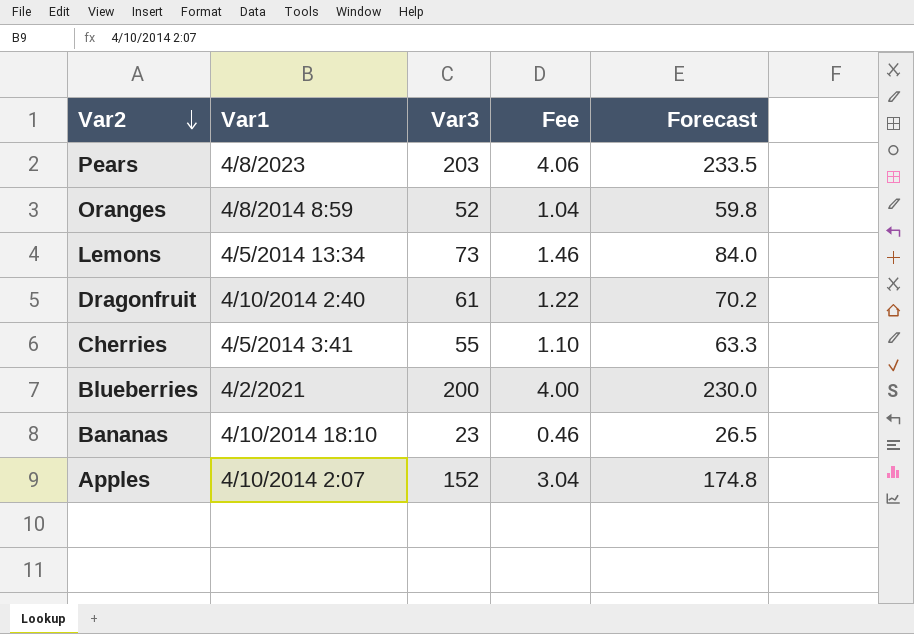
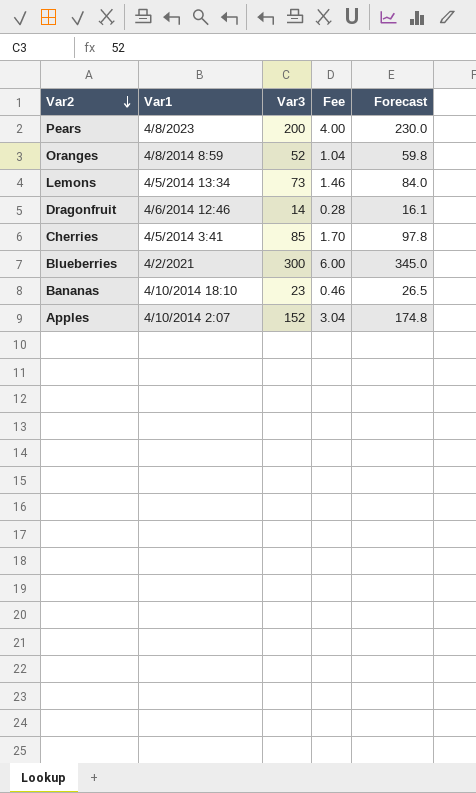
Pears | Var3: 203 -> 200
Pears | Fee: 4.06 -> 4.00
Pears | Forecast: 233.5 -> 230.0
Dragonfruit | Var1: 4/10/2014 2:40 -> 4/6/2014 12:46
Dragonfruit | Var3: 61 -> 14
Dragonfruit | Fee: 1.22 -> 0.28
Dragonfruit | Forecast: 70.2 -> 16.1
Cherries | Var3: 55 -> 85
Cherries | Fee: 1.10 -> 1.70
Cherries | Forecast: 63.3 -> 97.8
Blueberries | Var3: 200 -> 300
Blueberries | Fee: 4.00 -> 6.00
Blueberries | Forecast: 230.0 -> 345.0

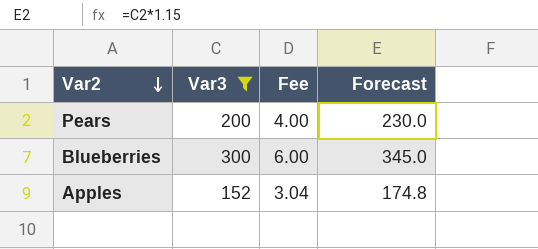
filter: none -> Var3 >= 152
column Var1 | position: 2 -> none

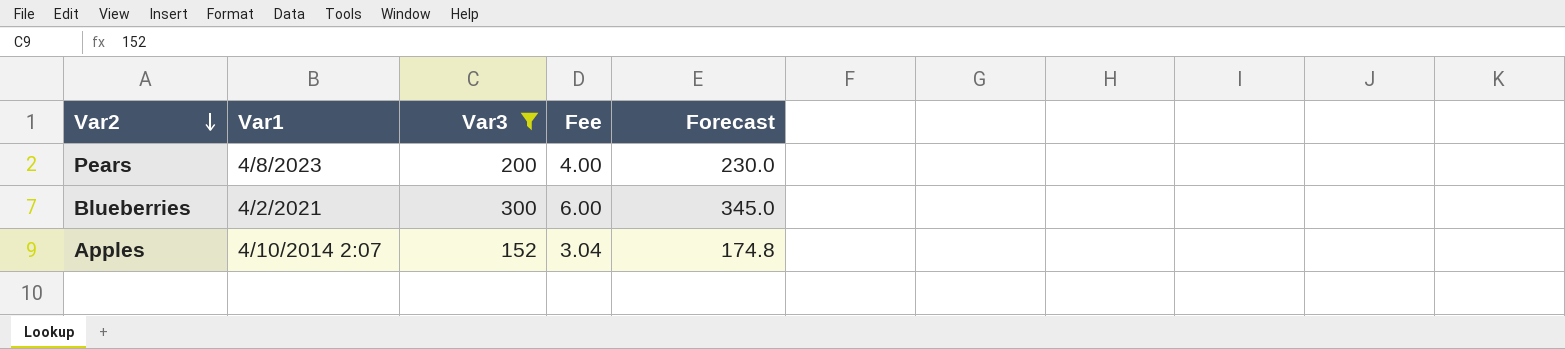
column Var1 | position: none -> 2

